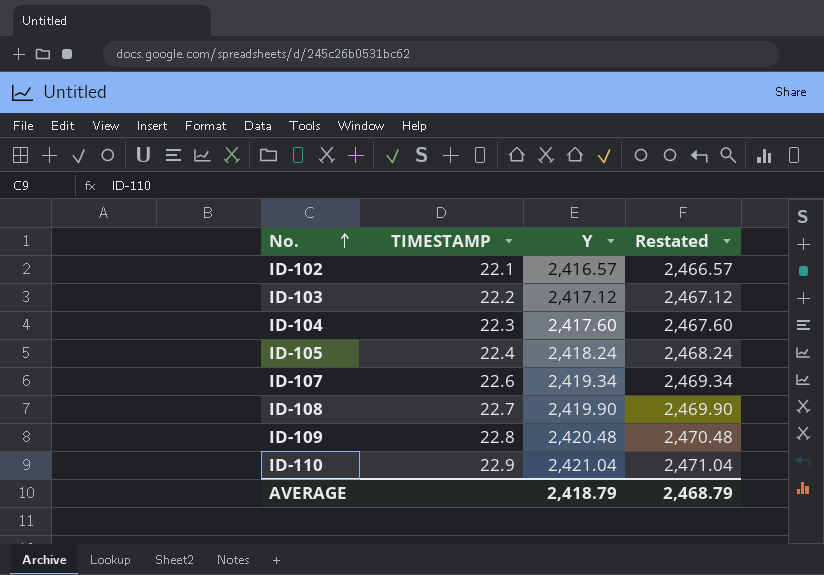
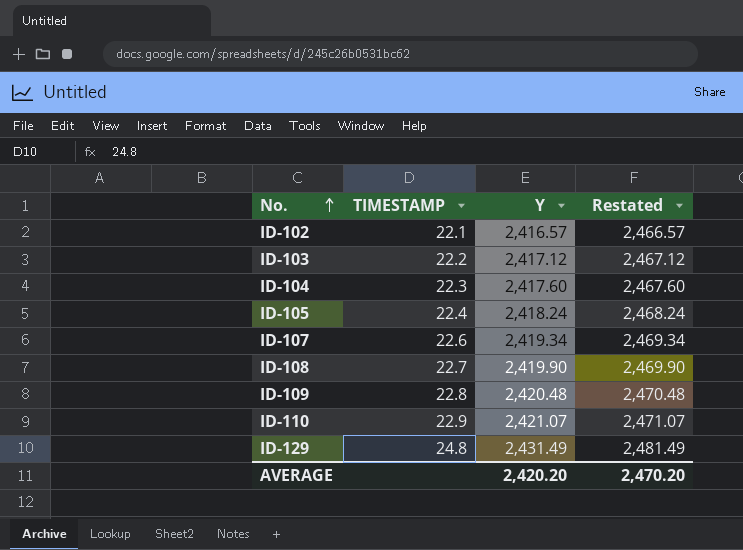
ID-110 | Y: 2,421.04 -> 2,421.07
ID-110 | Restated: 2,471.04 -> 2,471.07
row ID-129: none -> 24.8 | 2,431.49 | 2,481.49
AVERAGE | Y: 2,418.79 -> 2,420.20
AVERAGE | Restated: 2,468.79 -> 2,470.20

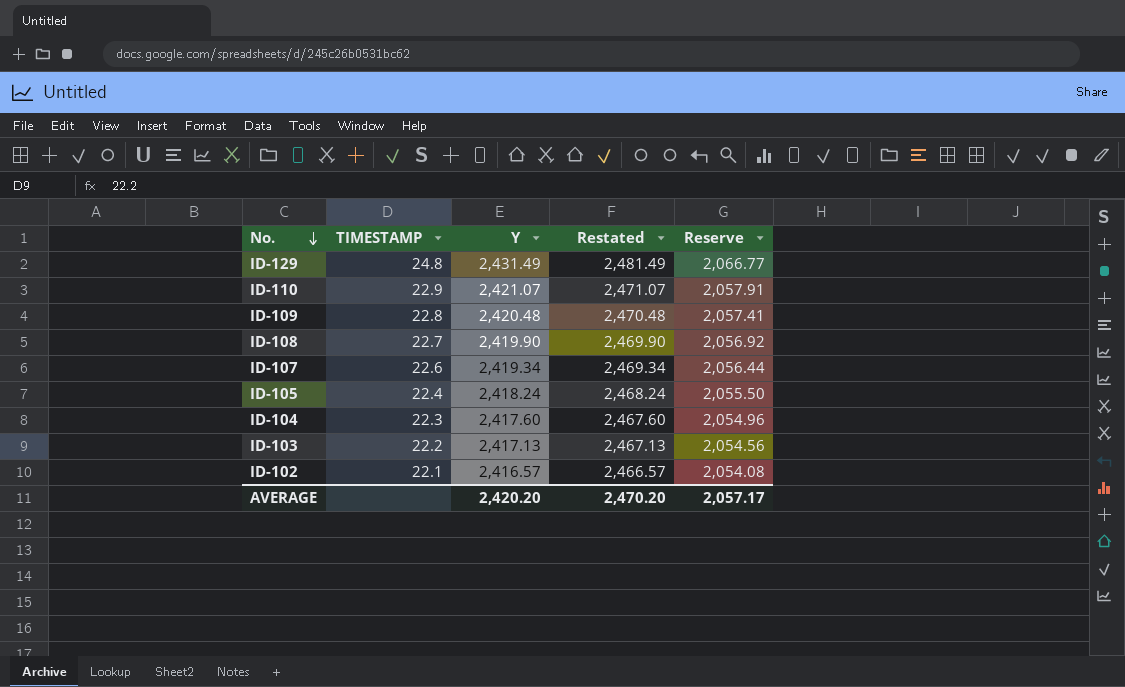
row order: No. ascending -> No. descending
column Reserve | formula: none -> [Y] * 0.85
ID-103 | Y: 2,417.12 -> 2,417.13
ID-103 | Restated: 2,467.12 -> 2,467.13

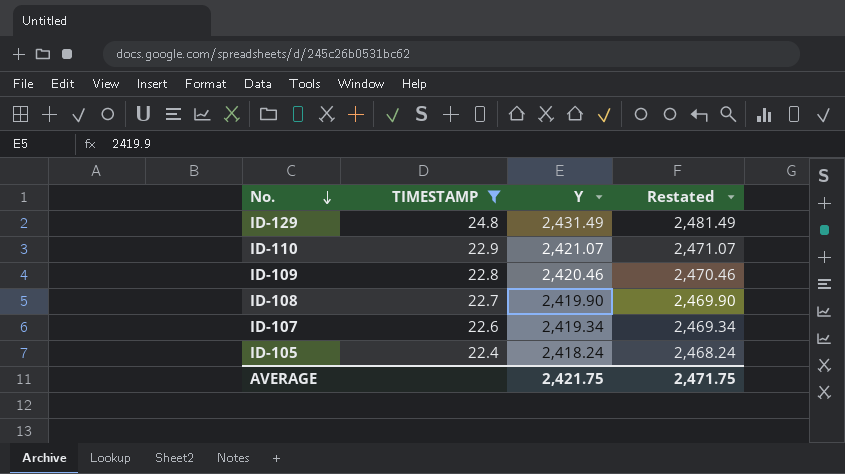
filter: none -> TIMESTAMP >= 22.4
column Reserve | formula: [Y] * 0.85 -> none
ID-109 | Y: 2,420.48 -> 2,420.46
ID-109 | Restated: 2,470.48 -> 2,470.46
AVERAGE | Y: 2,420.20 -> 2,421.75
AVERAGE | Restated: 2,470.20 -> 2,471.75

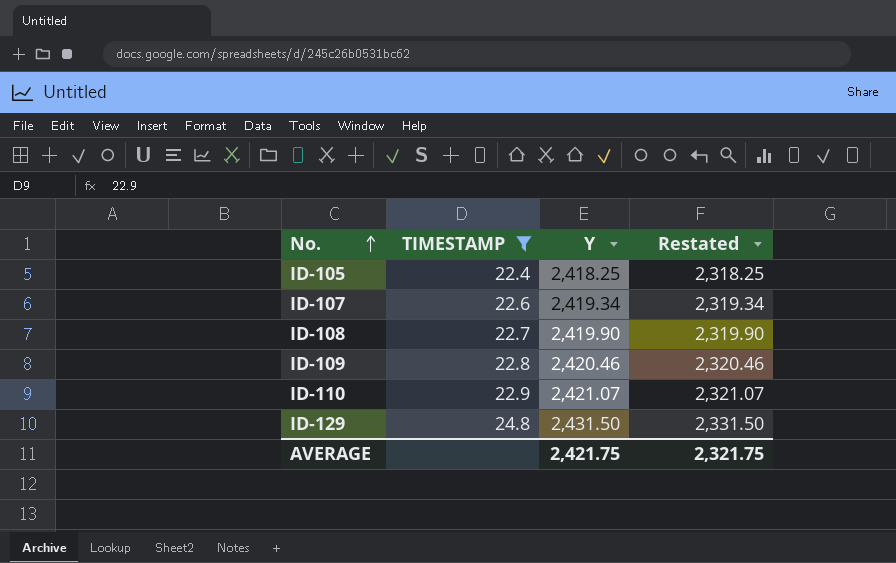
row order: No. descending -> No. ascending
column Restated | formula: [Y] + 50 -> [Y] - 100
ID-105 | Y: 2,418.24 -> 2,418.25
ID-129 | Y: 2,431.49 -> 2,431.50
AVERAGE | Restated: 2,471.75 -> 2,321.75

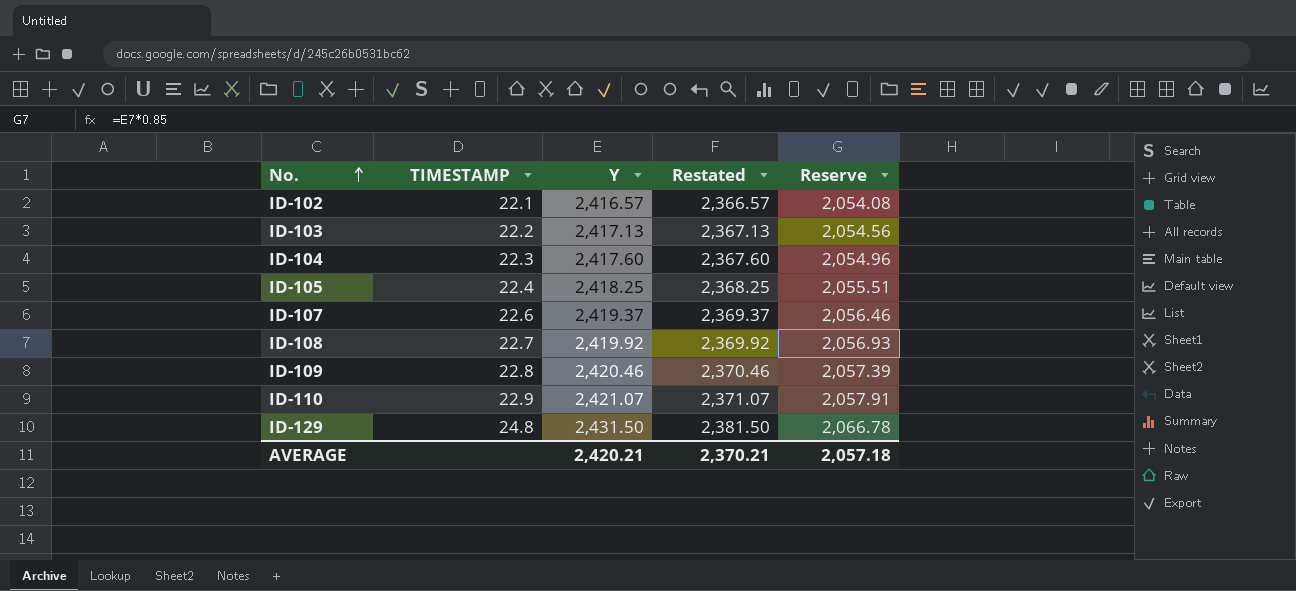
filter: TIMESTAMP >= 22.4 -> none
column Restated | formula: [Y] - 100 -> [Y] - 50
column Reserve | formula: none -> [Y] * 0.85
ID-107 | Y: 2,419.34 -> 2,419.37
ID-108 | Y: 2,419.90 -> 2,419.92
AVERAGE | Y: 2,421.75 -> 2,420.21
AVERAGE | Restated: 2,321.75 -> 2,370.21

